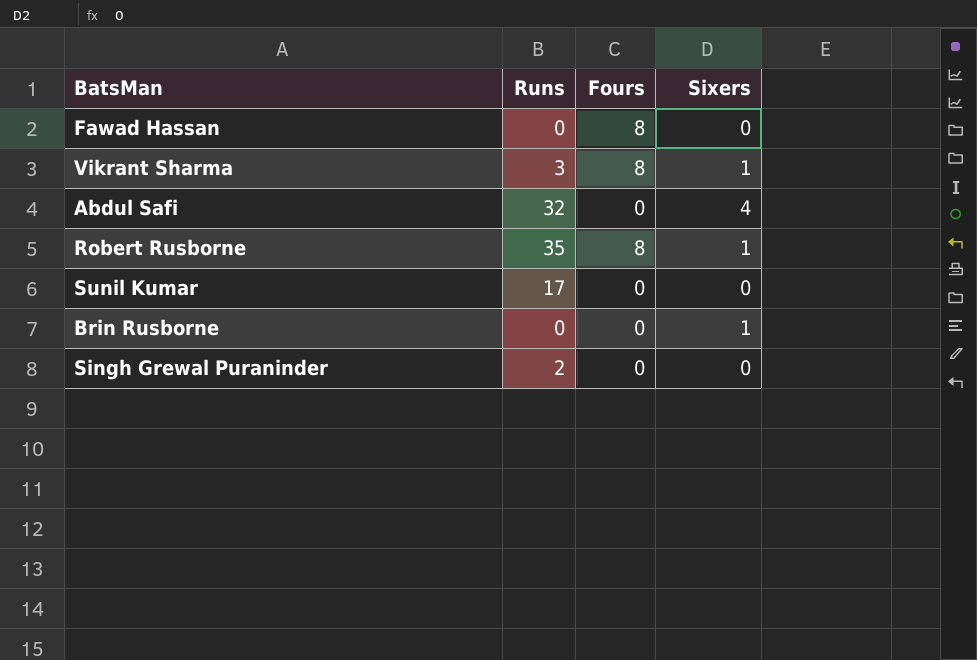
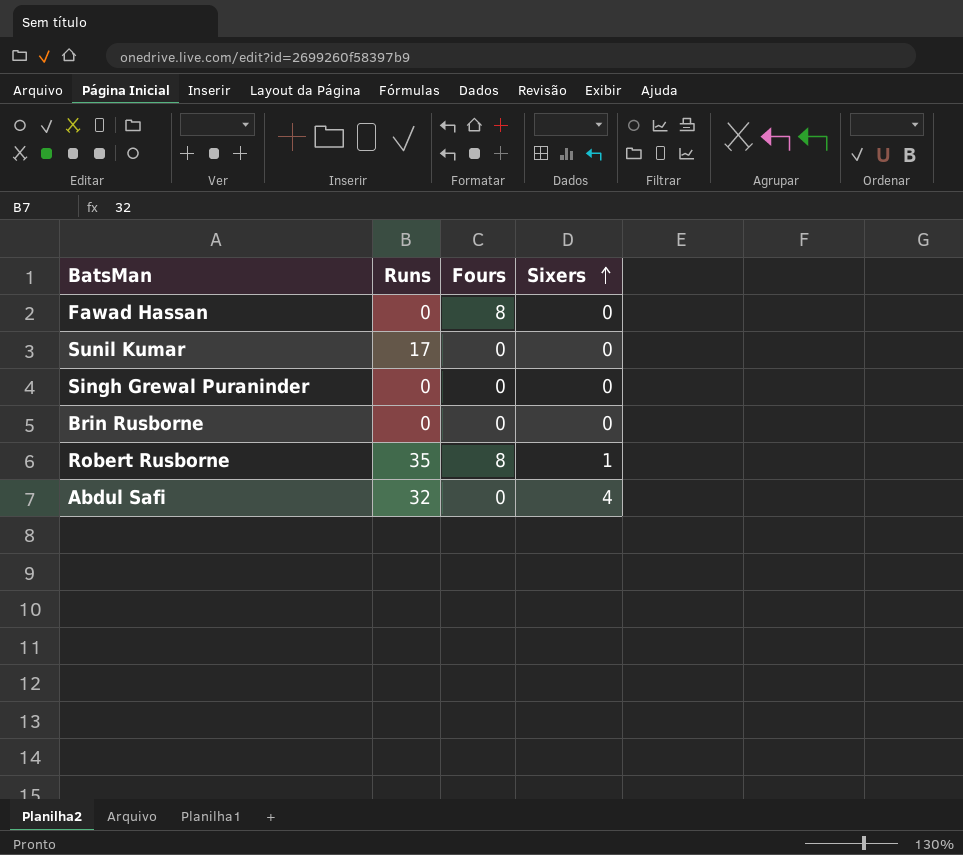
row order: none -> Sixers ascending
row Vikrant Sharma: 3 | 8 | 1 -> none
Singh Grewal Puraninder | Runs: 2 -> 0
Brin Rusborne | Sixers: 1 -> 0

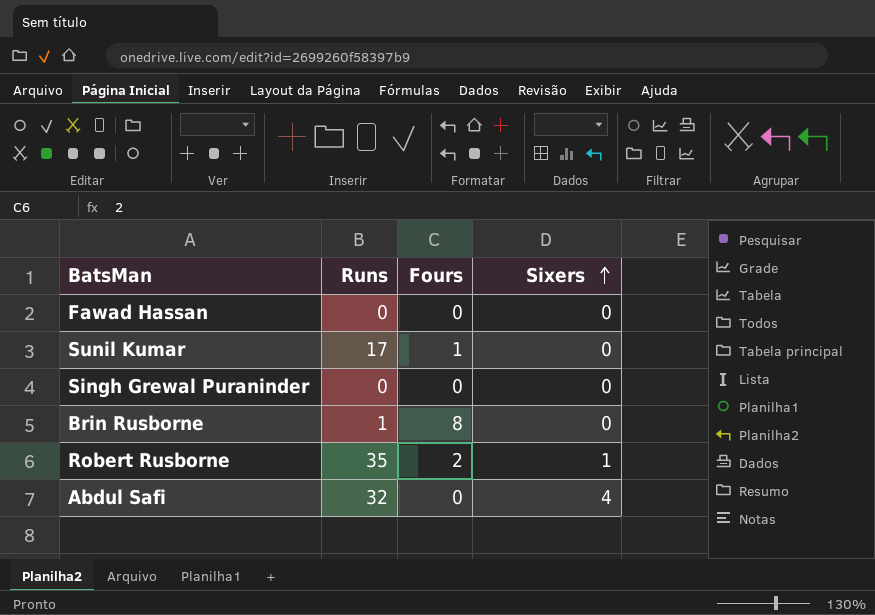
Fawad Hassan | Fours: 8 -> 0
Sunil Kumar | Fours: 0 -> 1
Brin Rusborne | Runs: 0 -> 1
Brin Rusborne | Fours: 0 -> 8
Robert Rusborne | Fours: 8 -> 2

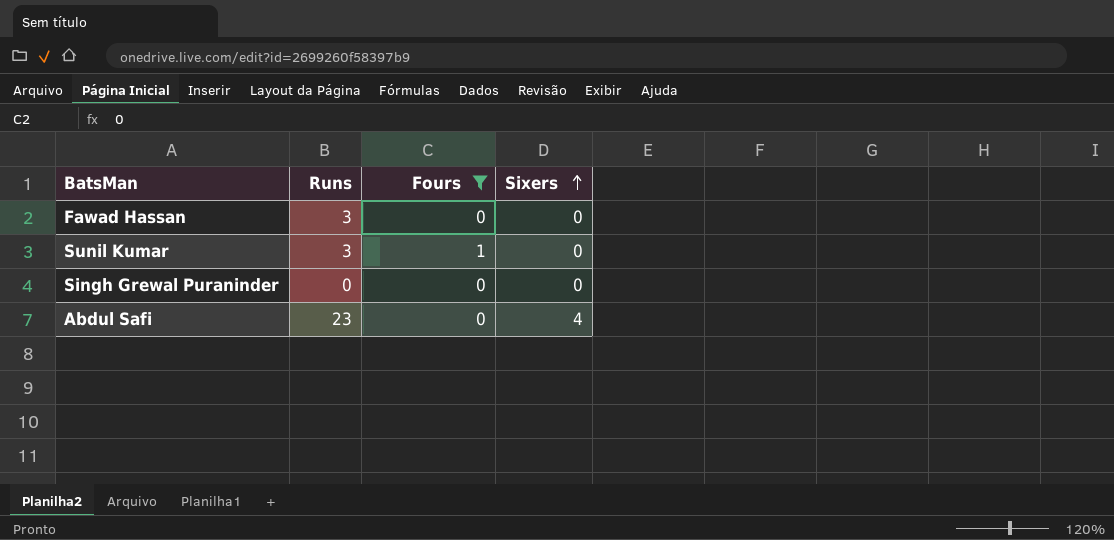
filter: none -> Fours <= 1
Fawad Hassan | Runs: 0 -> 3
Sunil Kumar | Runs: 17 -> 3
Abdul Safi | Runs: 32 -> 23

